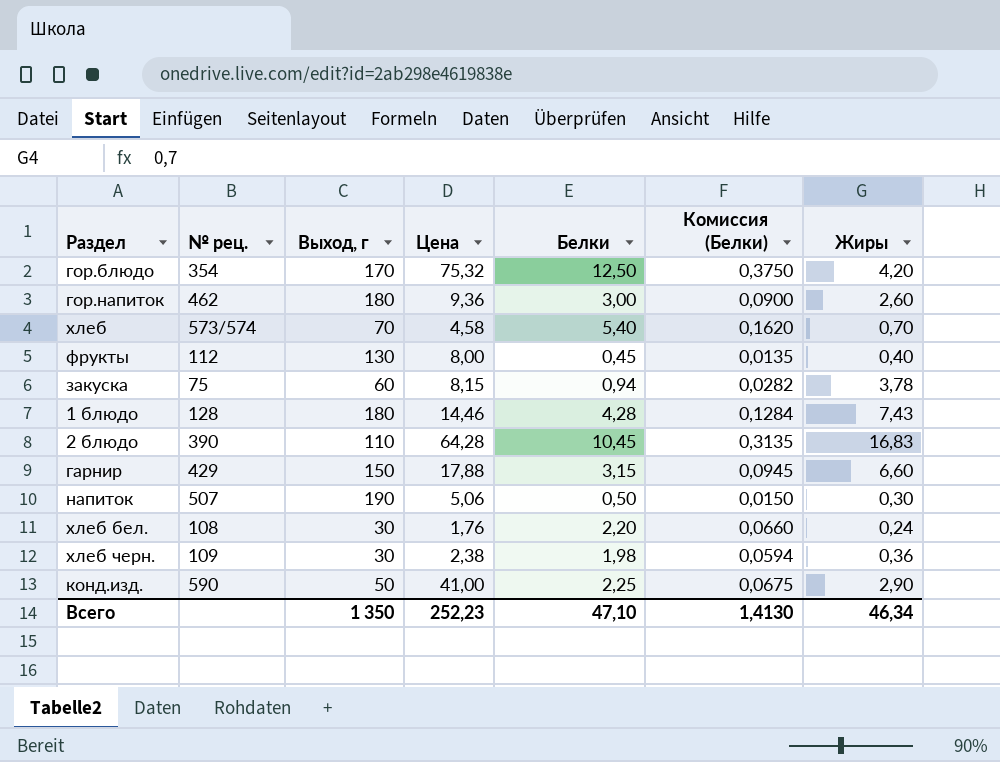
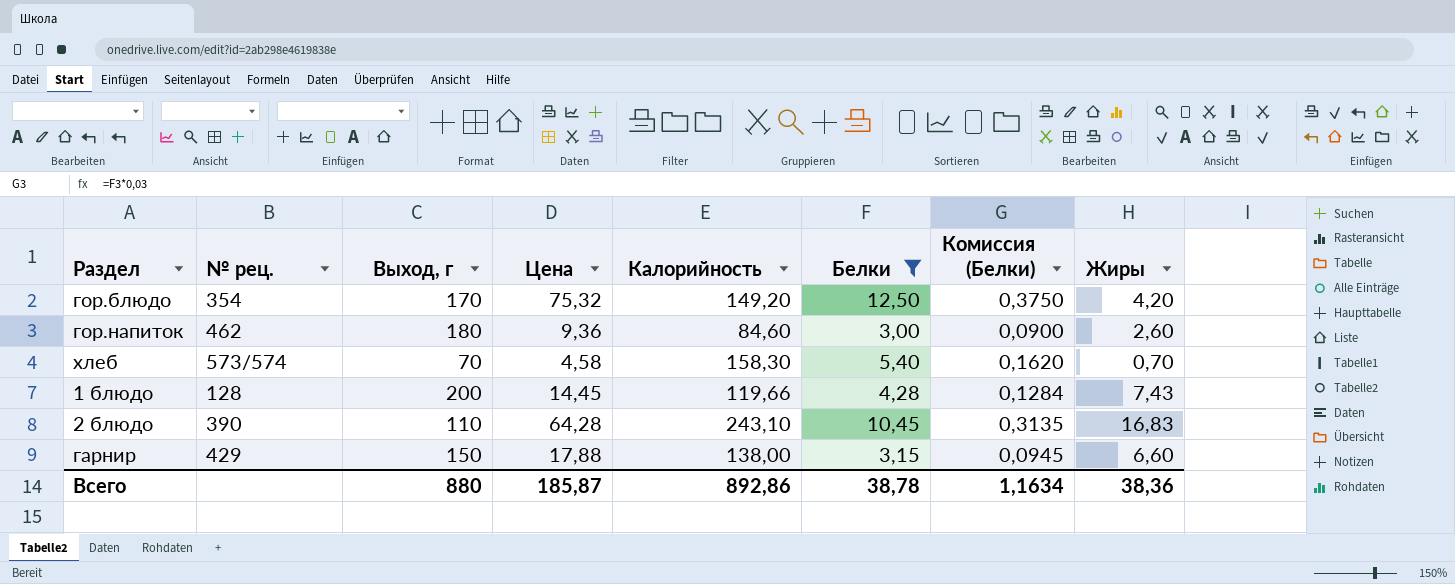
filter: none -> Белки >= 3,00
column Калорийность | position: none -> 5
1 блюдо | Выход, г: 180 -> 200
1 блюдо | Цена: 14,46 -> 14,45
Всего | Выход, г: 1 350 -> 880
Всего | Цена: 252,23 -> 185,87
Всего | Белки: 47,10 -> 38,78
Всего | Комиссия (Белки): 1,4130 -> 1,1634
Всего | Жиры: 46,34 -> 38,36

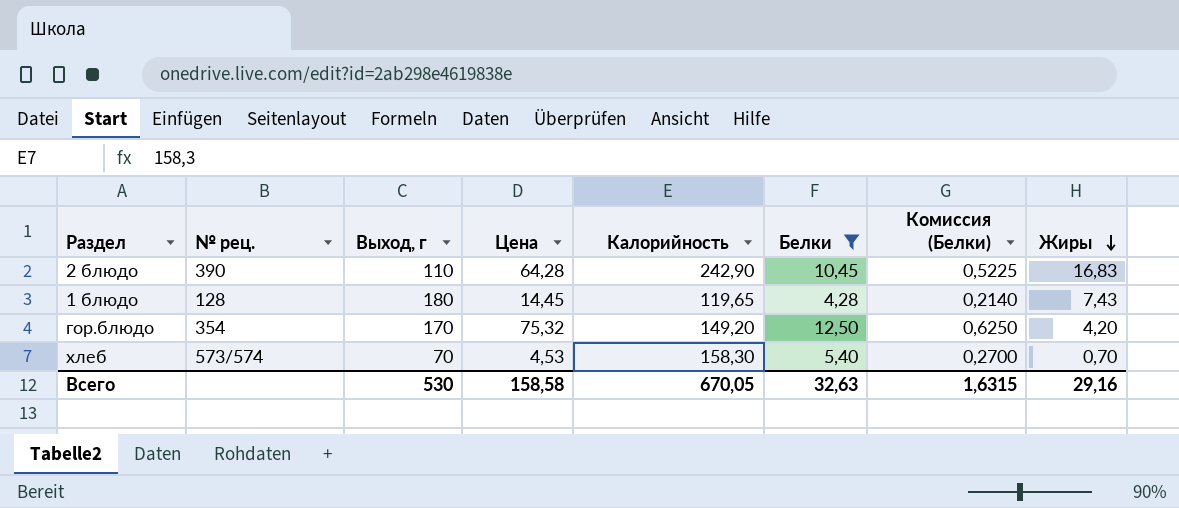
row order: none -> Жиры descending
column Комиссия (Белки) | formula: [Белки] * 0,03 -> [Белки] * 0,05
row гор.напиток: 462 | 180 | 9,36 | 84,60 | 3,00 | 0,0900 | 2,60 -> none
row гарнир: 429 | 150 | 17,88 | 138,00 | 3,15 | 0,0945 | 6,60 -> none
2 блюдо | Калорийность: 243,10 -> 242,90
1 блюдо | Выход, г: 200 -> 180
1 блюдо | Калорийность: 119,66 -> 119,65
хлеб | Цена: 4,58 -> 4,53
Всего | Выход, г: 880 -> 530
Всего | Цена: 185,87 -> 158,58
Всего | Калорийность: 892,86 -> 670,05
Всего | Белки: 38,78 -> 32,63
Всего | Комиссия (Белки): 1,1634 -> 1,6315
Всего | Жиры: 38,36 -> 29,16

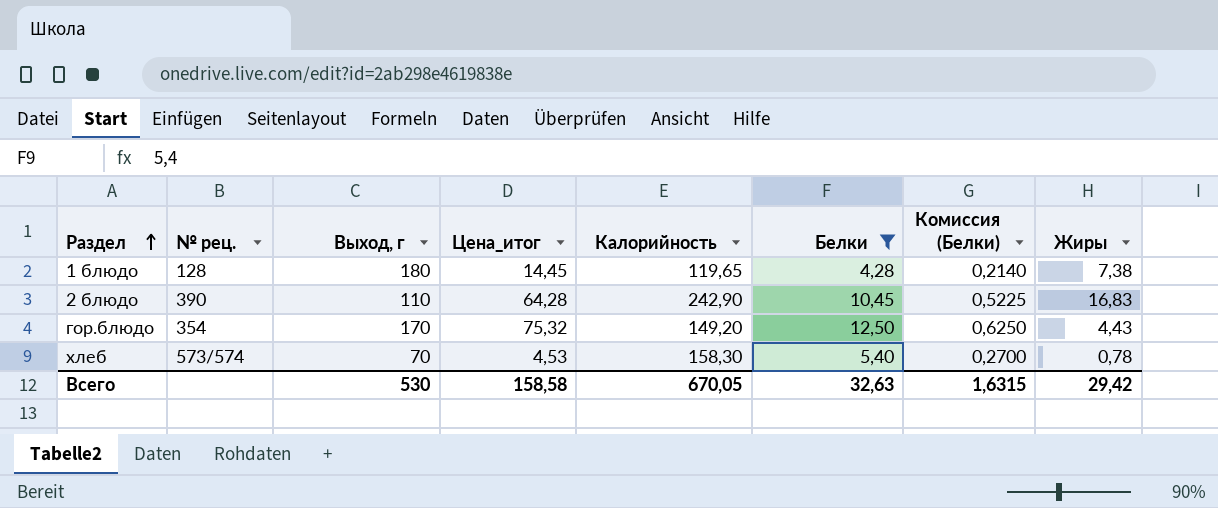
row order: Жиры descending -> Раздел ascending
column name: Цена -> Цена_итог
1 блюдо | Жиры: 7,43 -> 7,38
гор.блюдо | Жиры: 4,20 -> 4,43
хлеб | Жиры: 0,70 -> 0,78
Всего | Жиры: 29,16 -> 29,42

